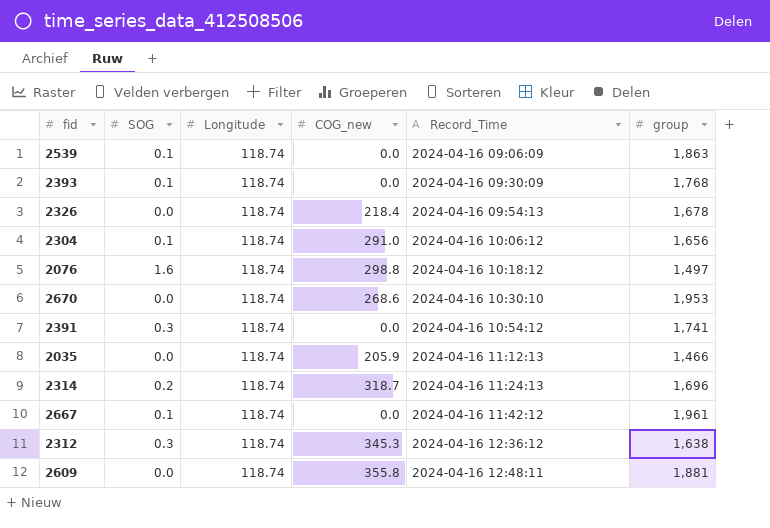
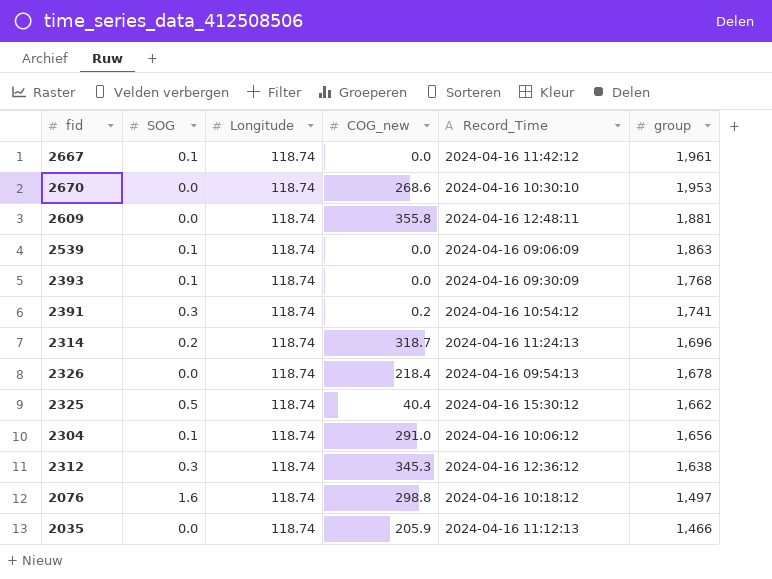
row order: Record_Time ascending -> group descending
2391 | COG_new: 0.0 -> 0.2
row 2325: none -> 0.5 | 118.74 | 40.4 | 2024-04-16 15:30:12 | 1,662

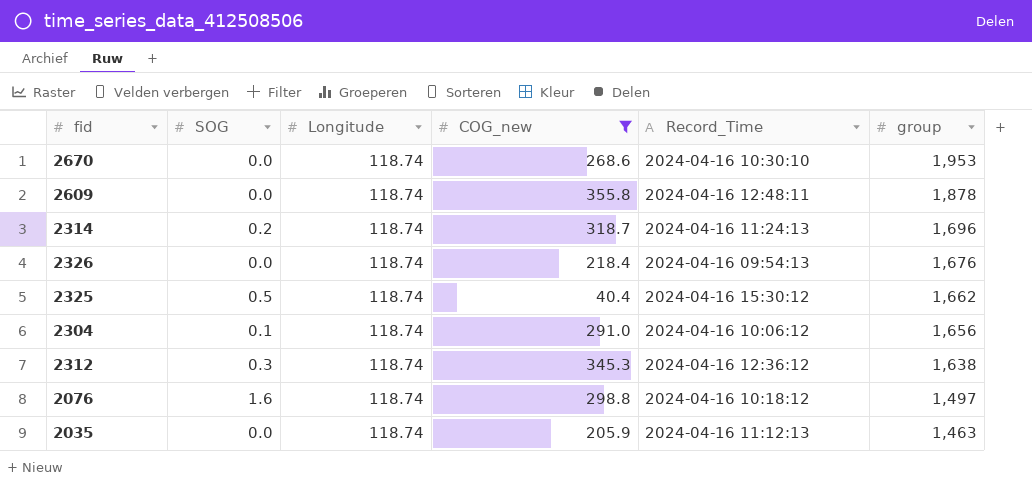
filter: none -> COG_new >= 40.4
2609 | group: 1,881 -> 1,878
2326 | group: 1,678 -> 1,676
2035 | group: 1,466 -> 1,463

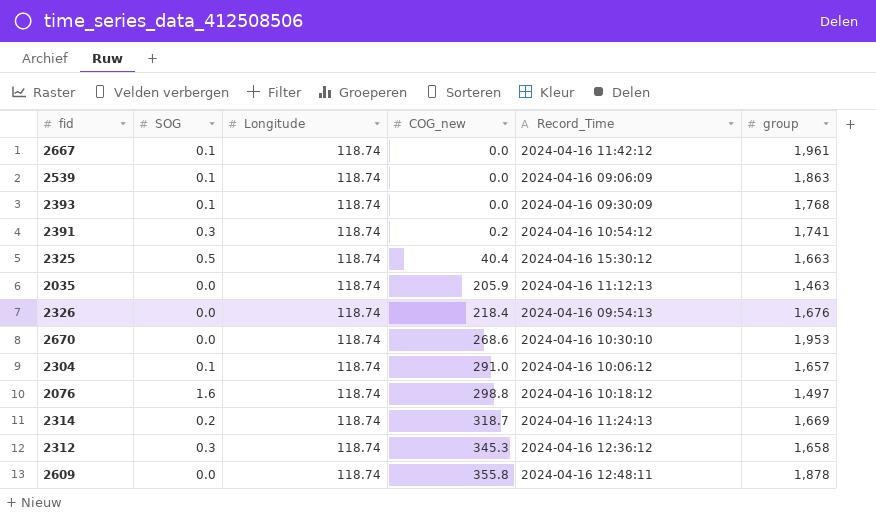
filter: COG_new >= 40.4 -> none
row order: group descending -> COG_new ascending
2325 | group: 1,662 -> 1,663
2304 | group: 1,656 -> 1,657
2314 | group: 1,696 -> 1,669
2312 | group: 1,638 -> 1,658

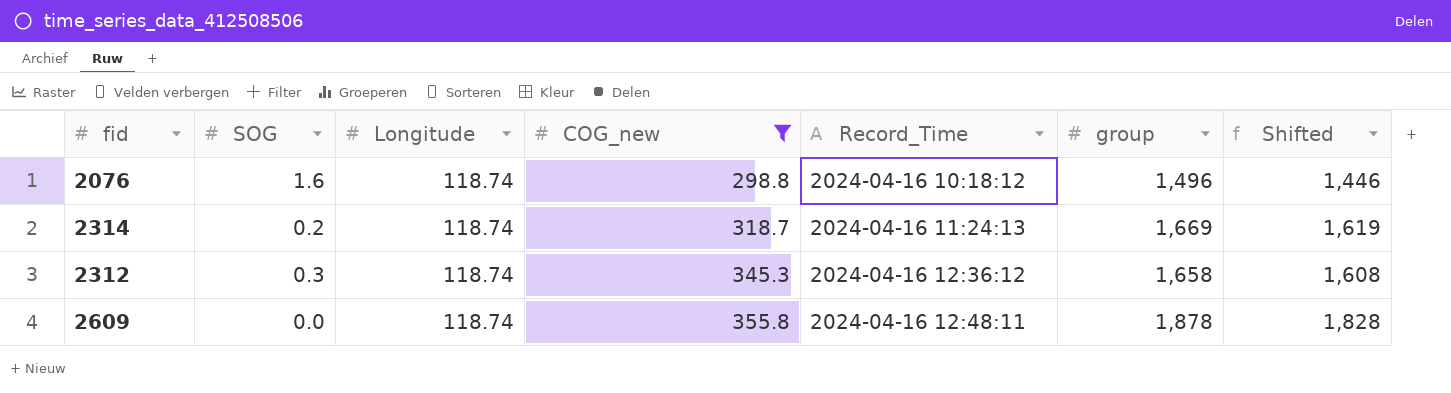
filter: none -> COG_new >= 298.8
column Shifted | formula: none -> [group] - 50
2076 | group: 1,497 -> 1,496

